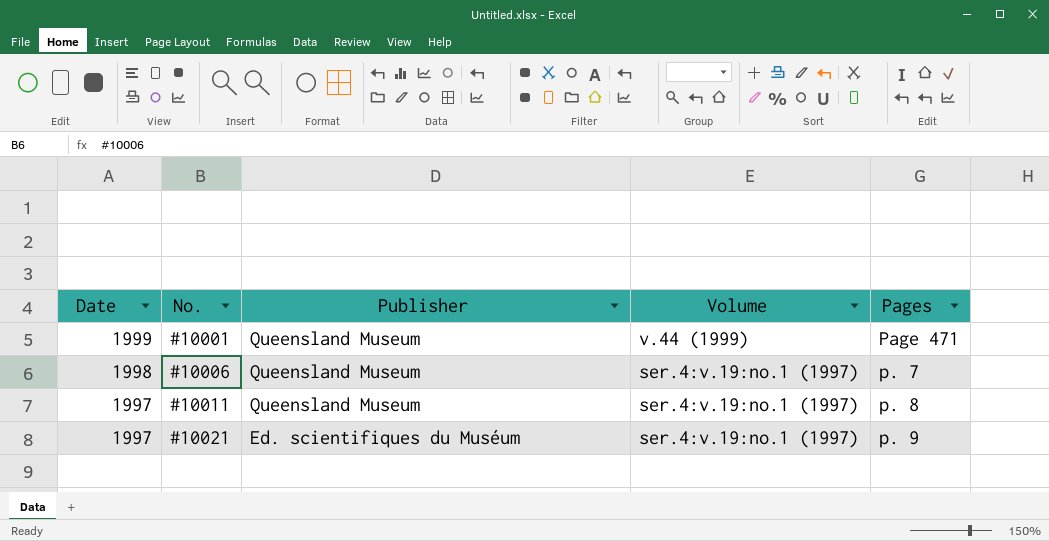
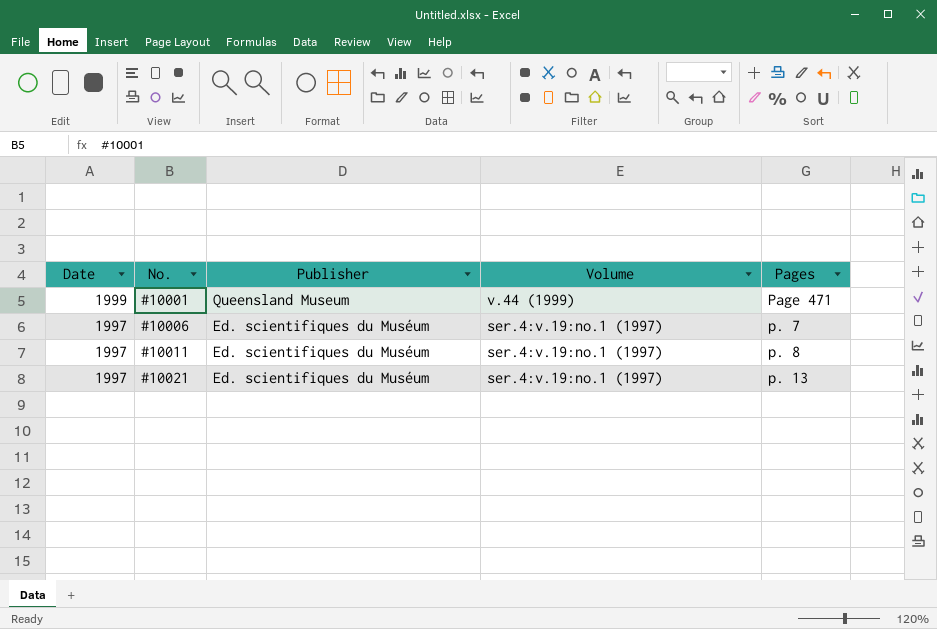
#10006 | Date: 1998 -> 1997
#10006 | Publisher: Queensland Museum -> Ed. scientifiques du Muséum
#10011 | Publisher: Queensland Museum -> Ed. scientifiques du Muséum
#10021 | Pages: p. 9 -> p. 13

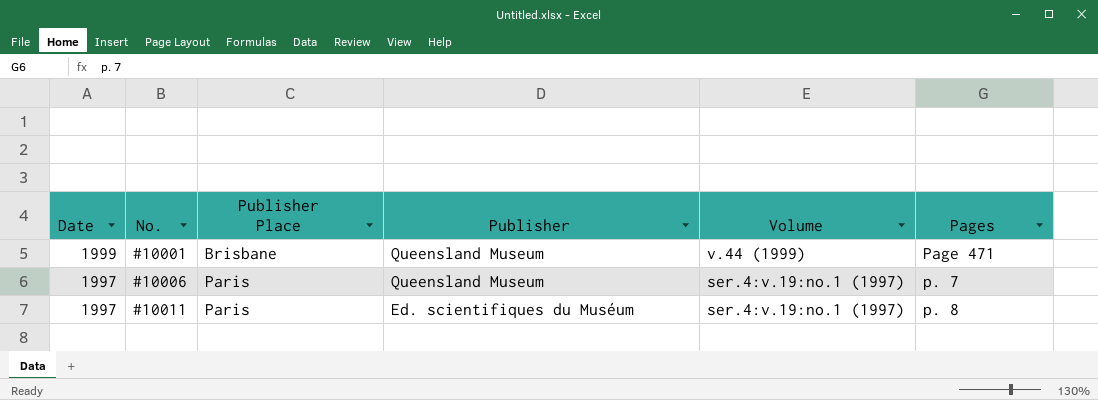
column Publisher Place | position: none -> 3
row #10021: 1997 | Ed. scientifiques du Muséum | ser.4:v.19:no.1 (1997) | p. 13 -> none
#10006 | Publisher: Ed. scientifiques du Muséum -> Queensland Museum

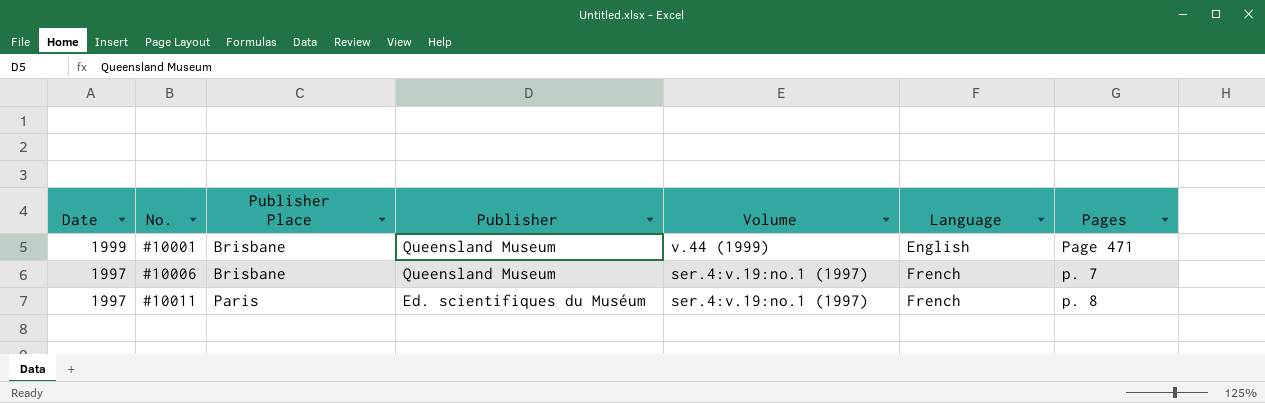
column Language | position: none -> 6
#10006 | Publisher Place: Paris -> Brisbane

